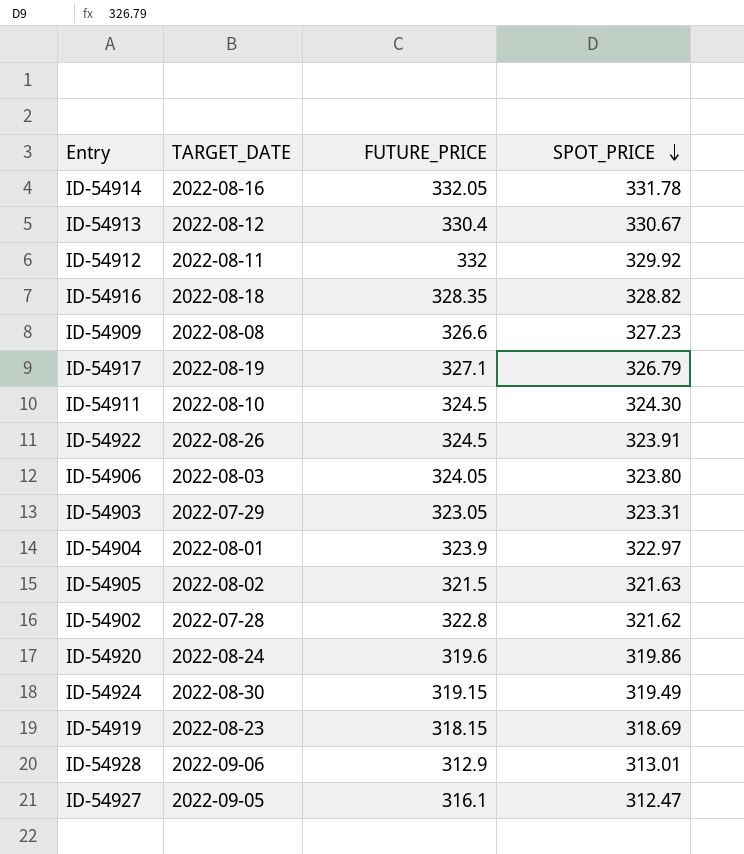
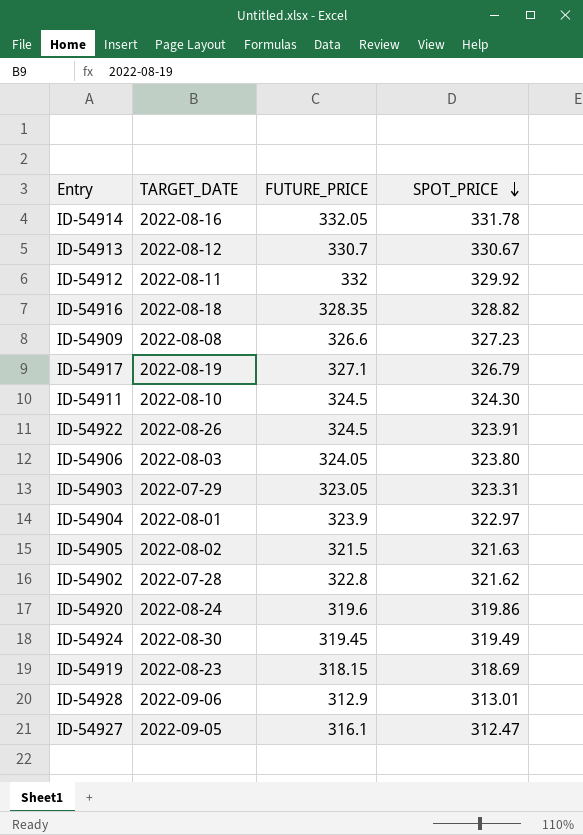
ID-54913 | FUTURE_PRICE: 330.4 -> 330.7
ID-54924 | FUTURE_PRICE: 319.15 -> 319.45

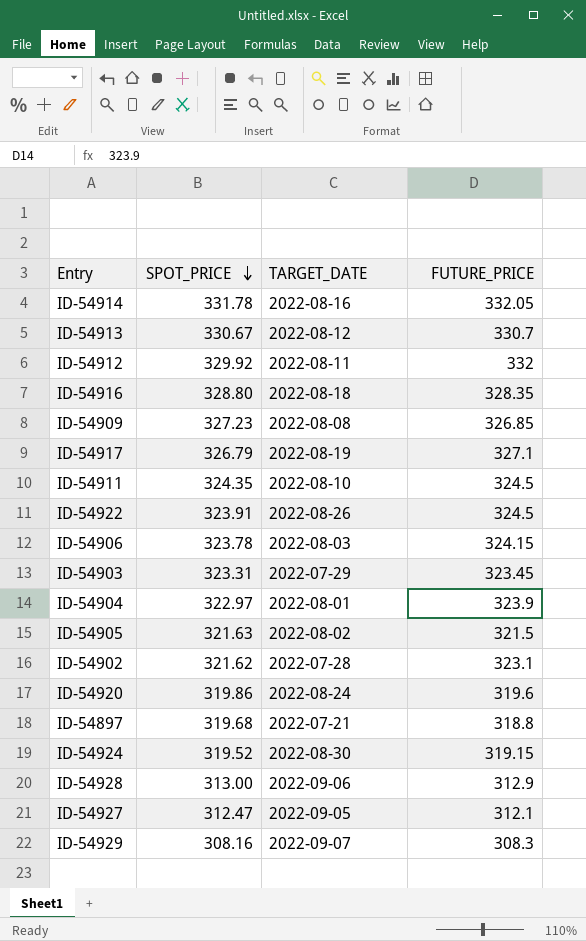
column SPOT_PRICE | position: 4 -> 2
row ID-54919: 2022-08-23 | 318.15 | 318.69 -> none
ID-54916 | SPOT_PRICE: 328.82 -> 328.80
ID-54909 | FUTURE_PRICE: 326.6 -> 326.85
ID-54911 | SPOT_PRICE: 324.30 -> 324.35
ID-54906 | SPOT_PRICE: 323.80 -> 323.78
ID-54906 | FUTURE_PRICE: 324.05 -> 324.15
ID-54903 | FUTURE_PRICE: 323.05 -> 323.45
ID-54902 | FUTURE_PRICE: 322.8 -> 323.1
row ID-54897: none -> 319.68 | 2022-07-21 | 318.8
ID-54924 | SPOT_PRICE: 319.49 -> 319.52
ID-54924 | FUTURE_PRICE: 319.45 -> 319.15
ID-54928 | SPOT_PRICE: 313.01 -> 313.00
ID-54927 | FUTURE_PRICE: 316.1 -> 312.1
row ID-54929: none -> 308.16 | 2022-09-07 | 308.3

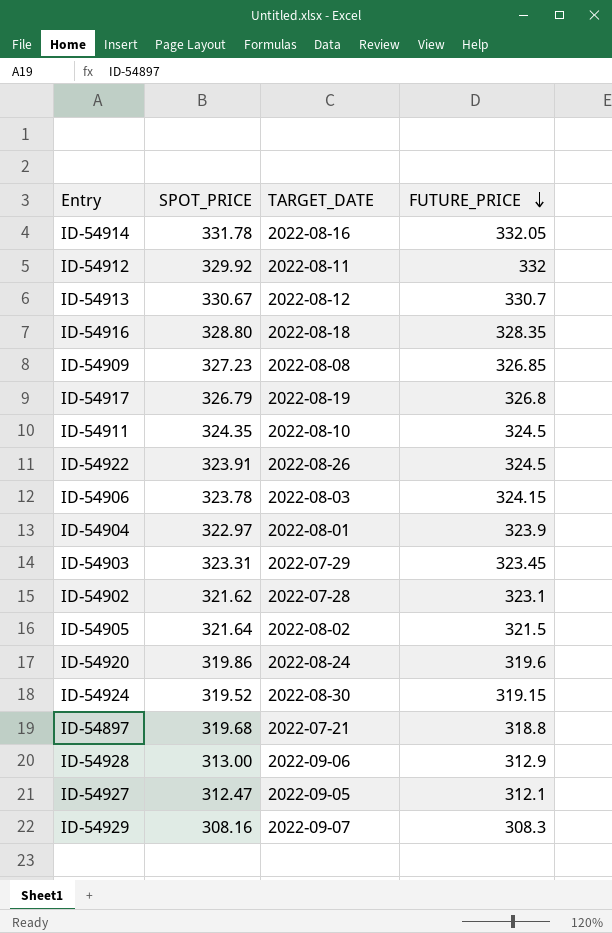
row order: SPOT_PRICE descending -> FUTURE_PRICE descending
ID-54917 | FUTURE_PRICE: 327.1 -> 326.8
ID-54905 | SPOT_PRICE: 321.63 -> 321.64

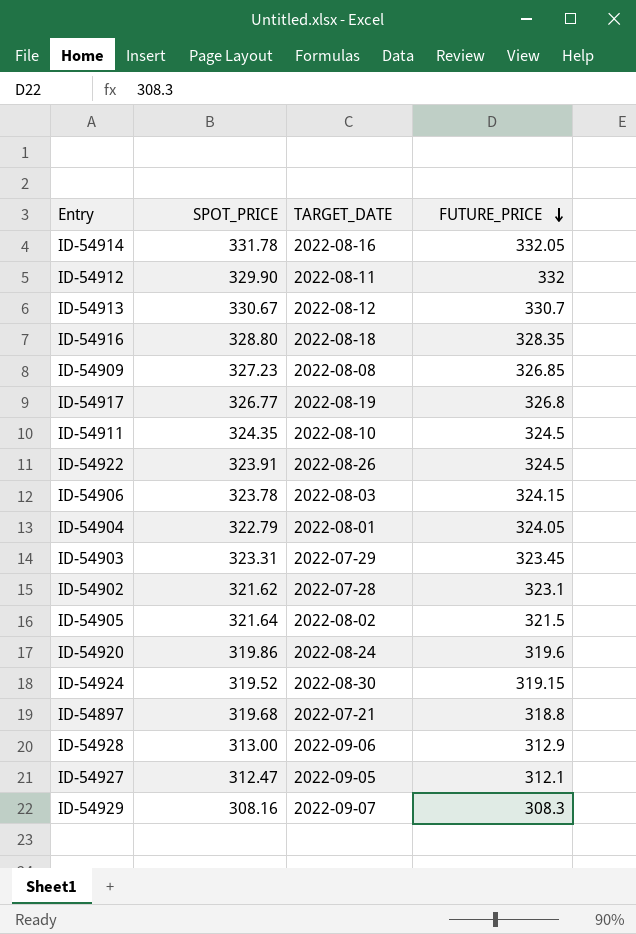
ID-54912 | SPOT_PRICE: 329.92 -> 329.90
ID-54917 | SPOT_PRICE: 326.79 -> 326.77
ID-54904 | SPOT_PRICE: 322.97 -> 322.79
ID-54904 | FUTURE_PRICE: 323.9 -> 324.05

